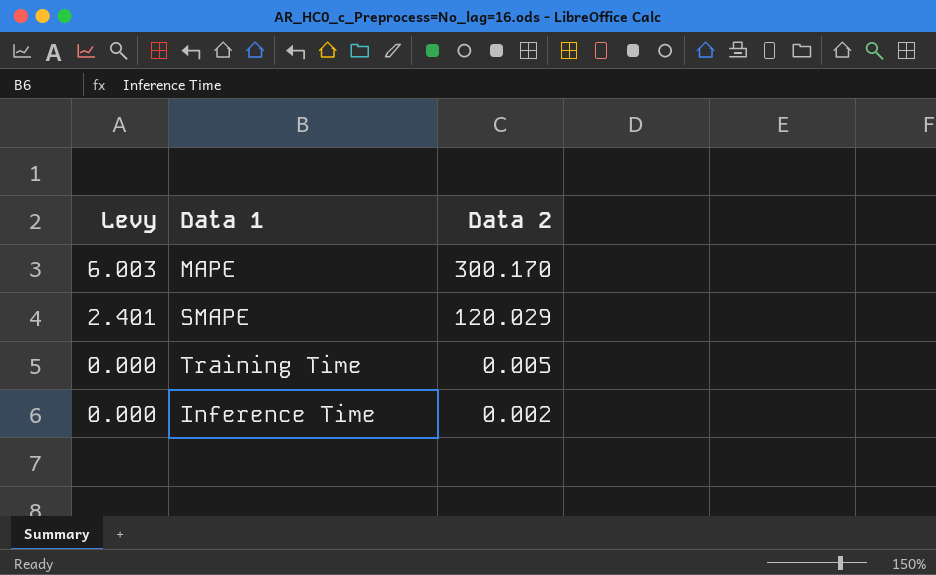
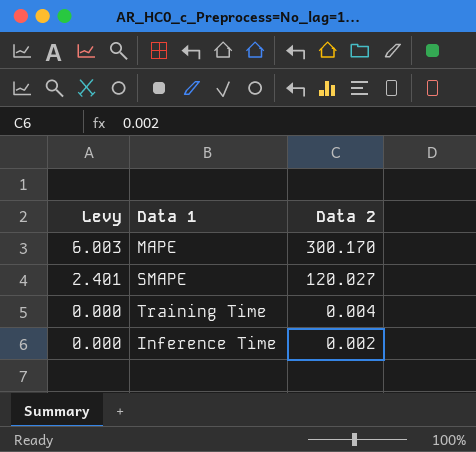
SMAPE | Data 2: 120.029 -> 120.027
Training Time | Data 2: 0.005 -> 0.004

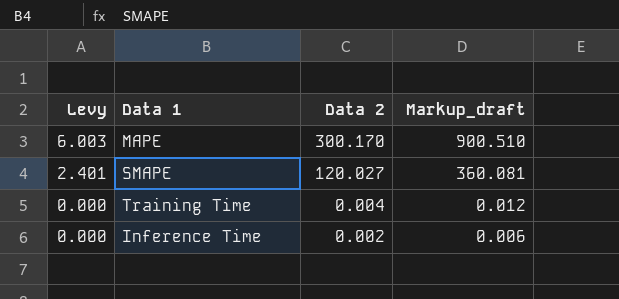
column Markup_draft | formula: none -> [Data 2] * 3

